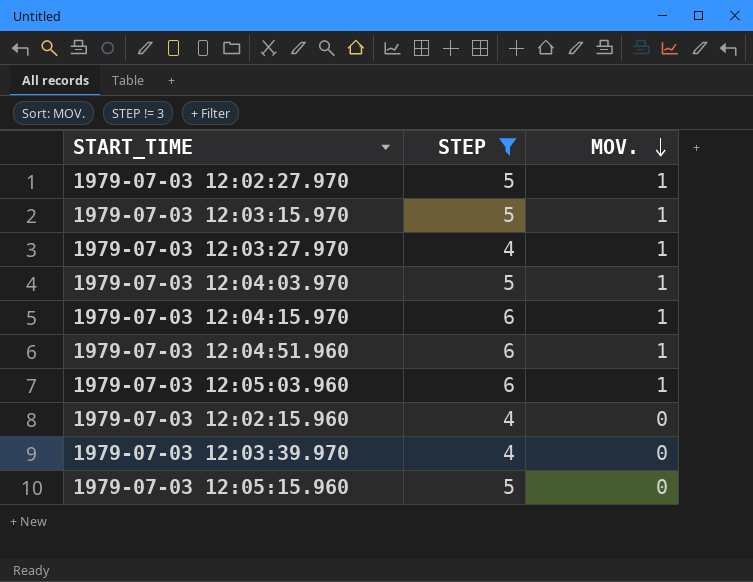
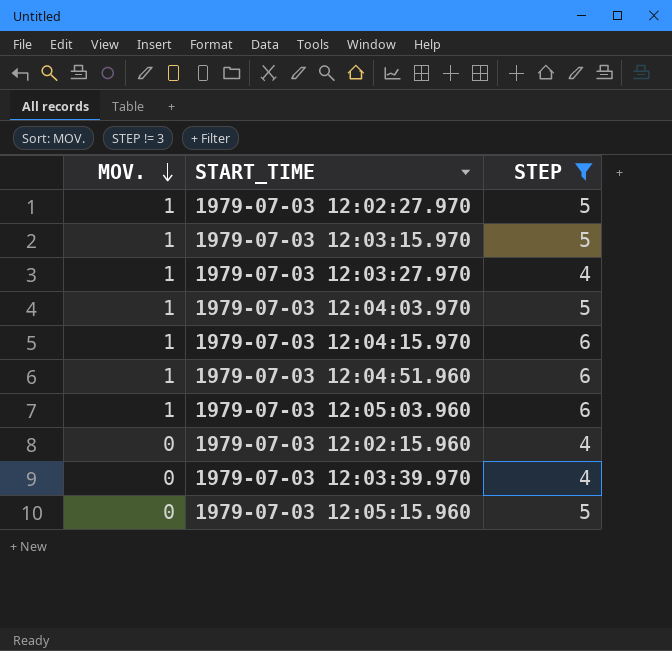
column MOV. | position: 3 -> 1

